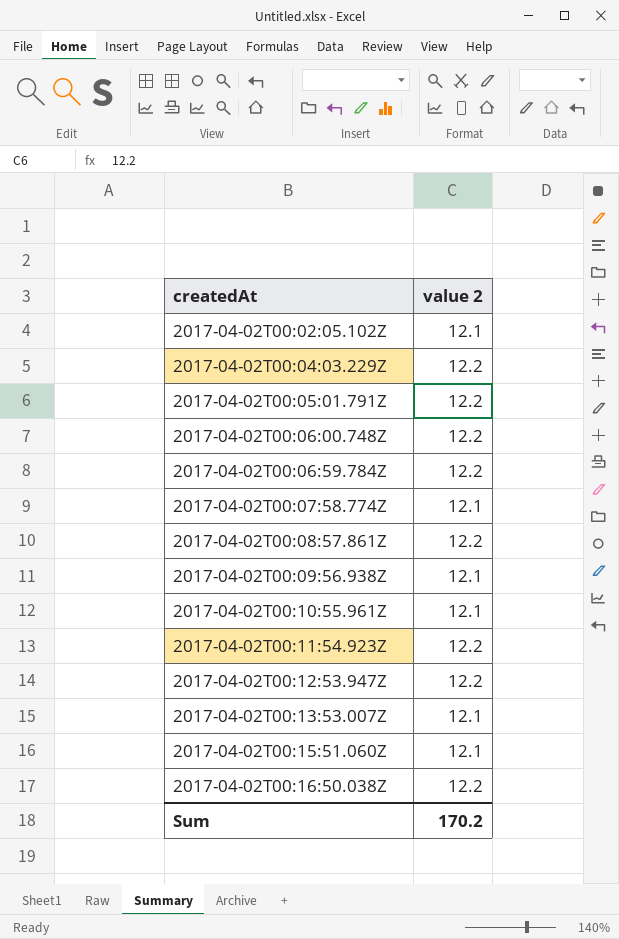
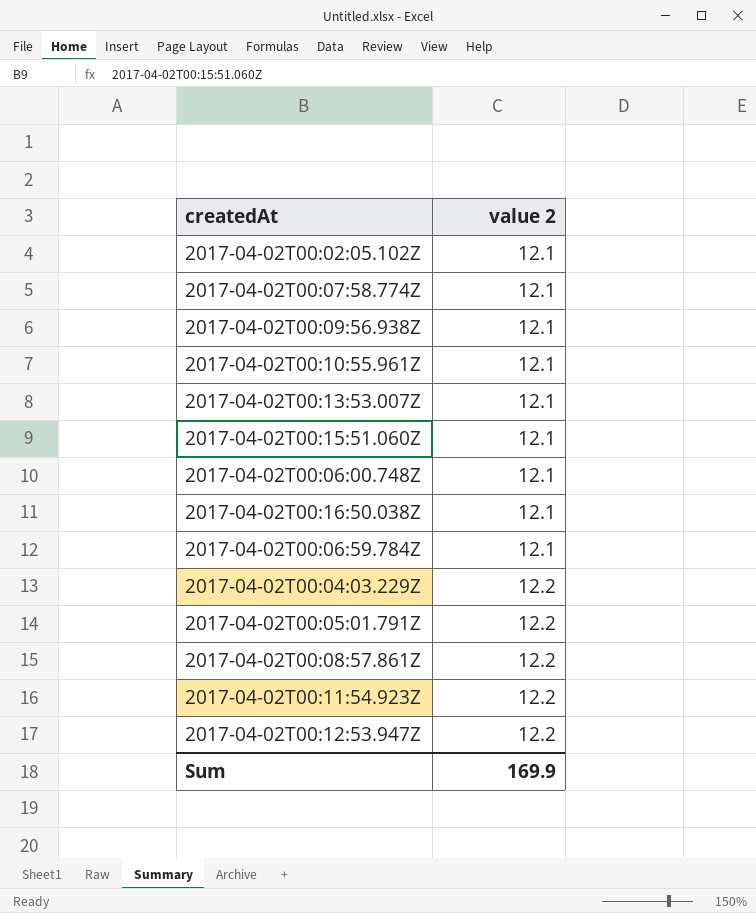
row order: createdAt ascending -> value 2 ascending
2017-04-02T00:06:00.748Z | value 2: 12.2 -> 12.1
2017-04-02T00:16:50.038Z | value 2: 12.2 -> 12.1
2017-04-02T00:06:59.784Z | value 2: 12.2 -> 12.1
Sum | value 2: 170.2 -> 169.9

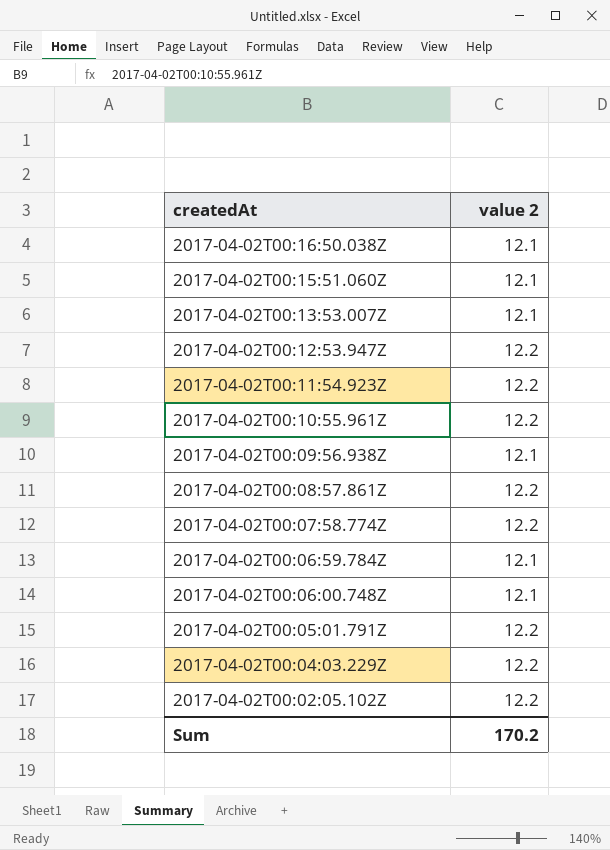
row order: value 2 ascending -> createdAt descending
2017-04-02T00:10:55.961Z | value 2: 12.1 -> 12.2
2017-04-02T00:07:58.774Z | value 2: 12.1 -> 12.2
2017-04-02T00:02:05.102Z | value 2: 12.1 -> 12.2
Sum | value 2: 169.9 -> 170.2

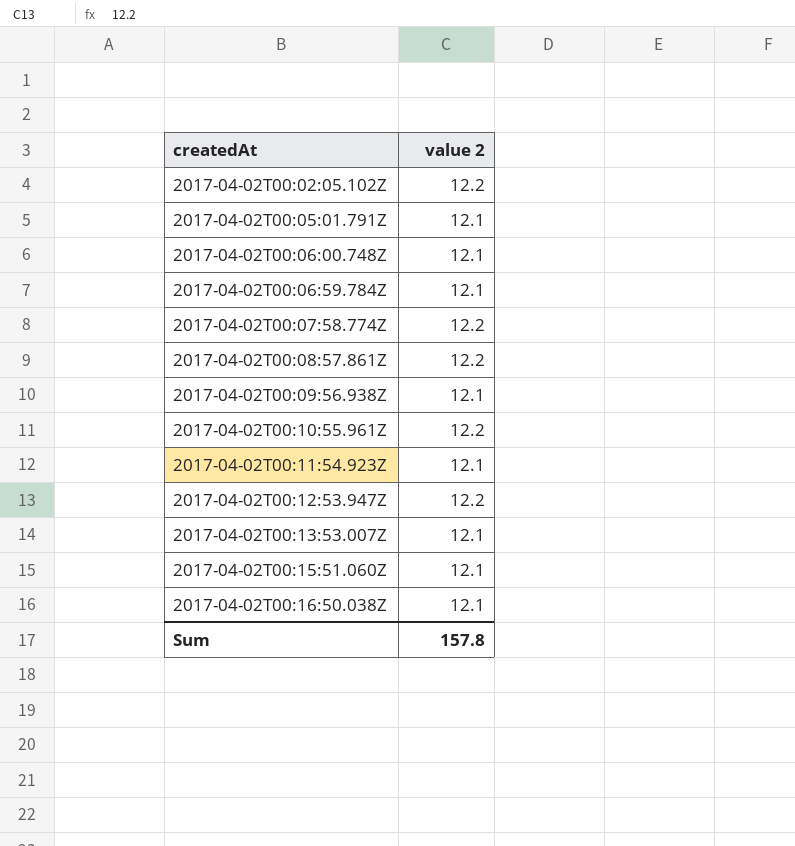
row order: createdAt descending -> createdAt ascending
row 2017-04-02T00:04:03.229Z: 12.2 -> none
2017-04-02T00:05:01.791Z | value 2: 12.2 -> 12.1
2017-04-02T00:11:54.923Z | value 2: 12.2 -> 12.1
Sum | value 2: 170.2 -> 157.8

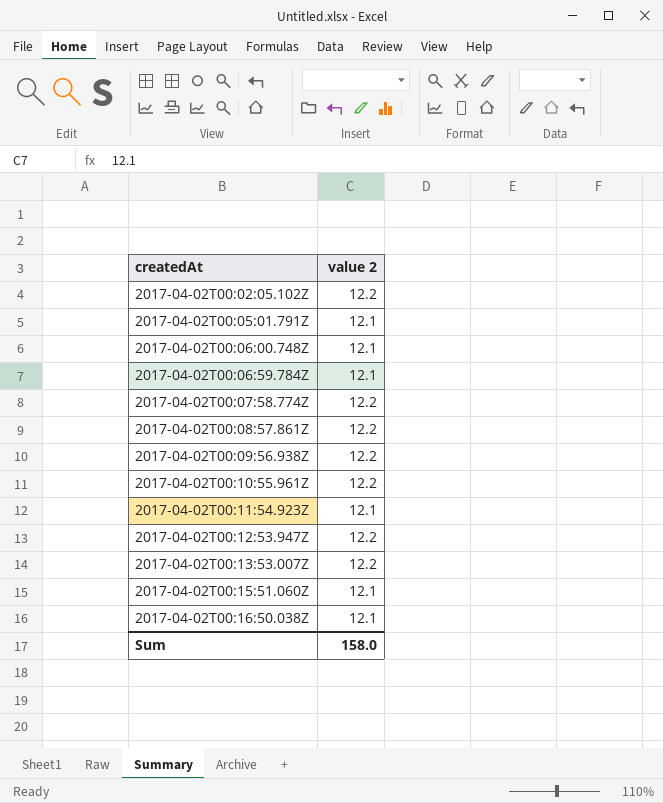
2017-04-02T00:09:56.938Z | value 2: 12.1 -> 12.2
2017-04-02T00:13:53.007Z | value 2: 12.1 -> 12.2
Sum | value 2: 157.8 -> 158.0

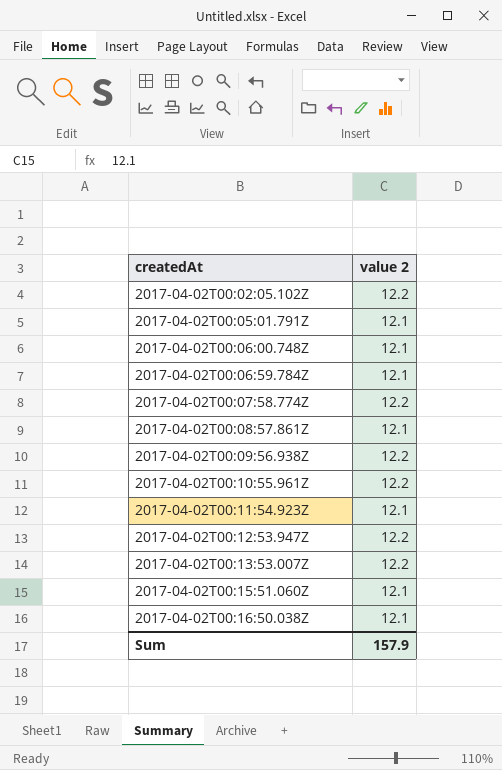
2017-04-02T00:08:57.861Z | value 2: 12.2 -> 12.1
Sum | value 2: 158.0 -> 157.9

